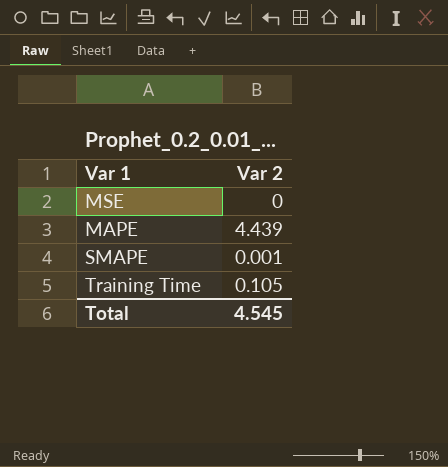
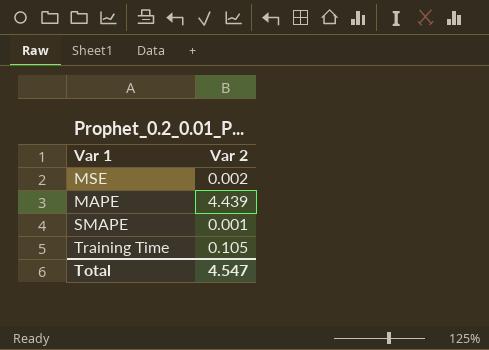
MSE | Var 2: 0 -> 0.002
Total | Var 2: 4.545 -> 4.547

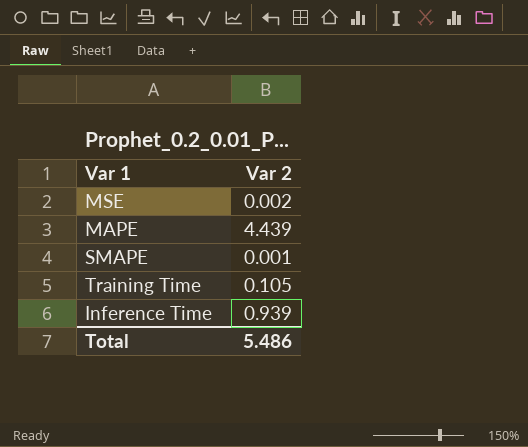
row Inference Time: none -> 0.939
Total | Var 2: 4.547 -> 5.486

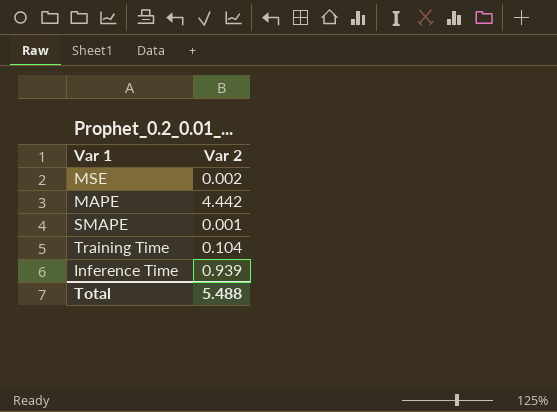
MAPE | Var 2: 4.439 -> 4.442
Training Time | Var 2: 0.105 -> 0.104
Total | Var 2: 5.486 -> 5.488

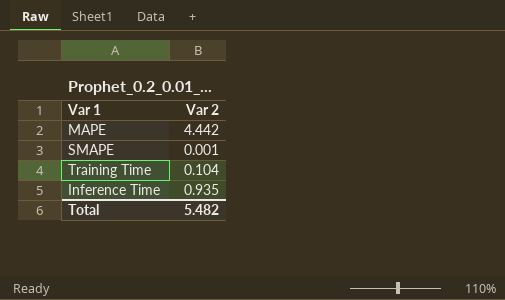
row MSE: 0.002 -> none
Inference Time | Var 2: 0.939 -> 0.935
Total | Var 2: 5.488 -> 5.482

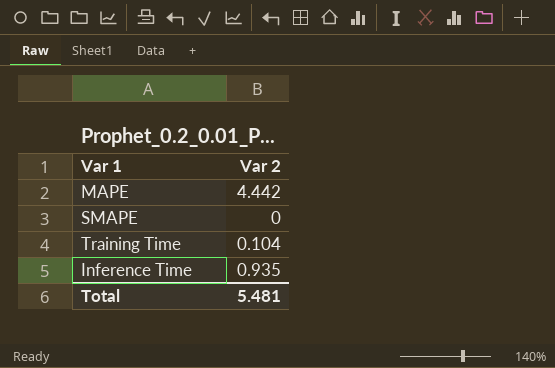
SMAPE | Var 2: 0.001 -> 0
Total | Var 2: 5.482 -> 5.481

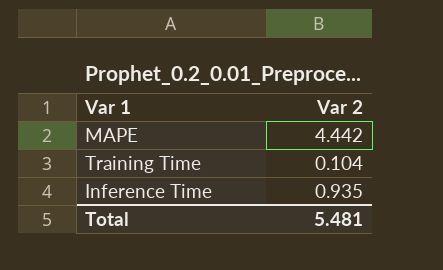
row SMAPE: 0 -> none

